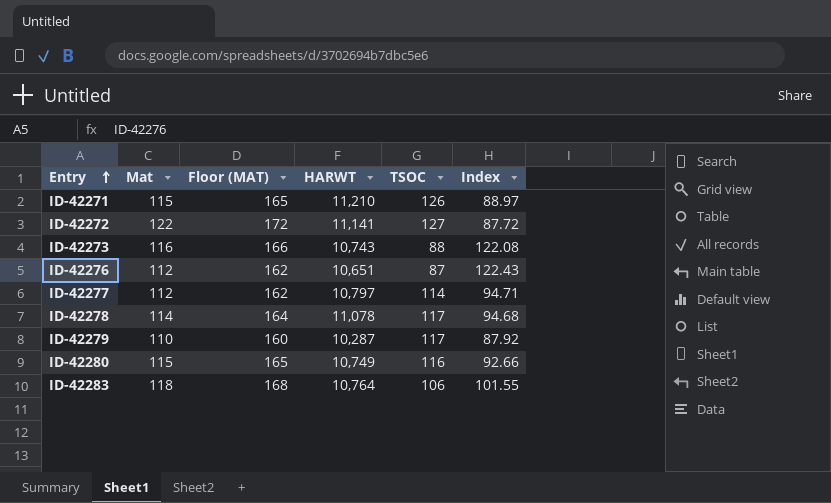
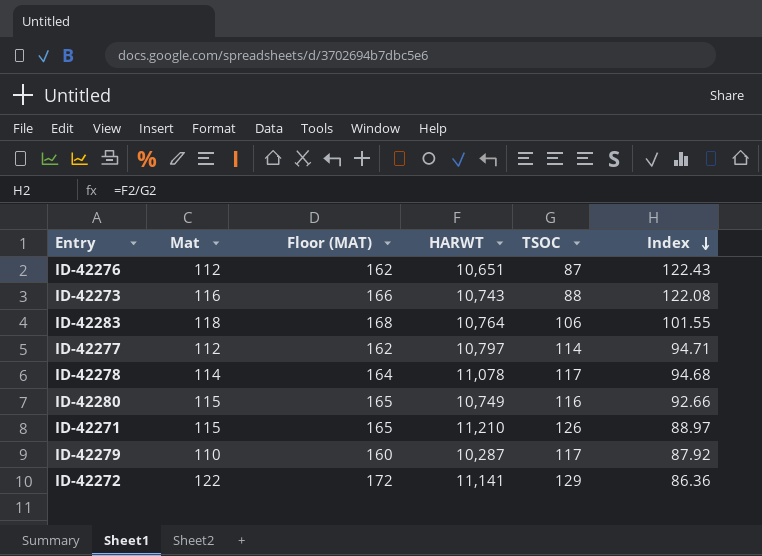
row order: Entry ascending -> Index descending
ID-42272 | TSOC: 127 -> 129
ID-42272 | Index: 87.72 -> 86.36

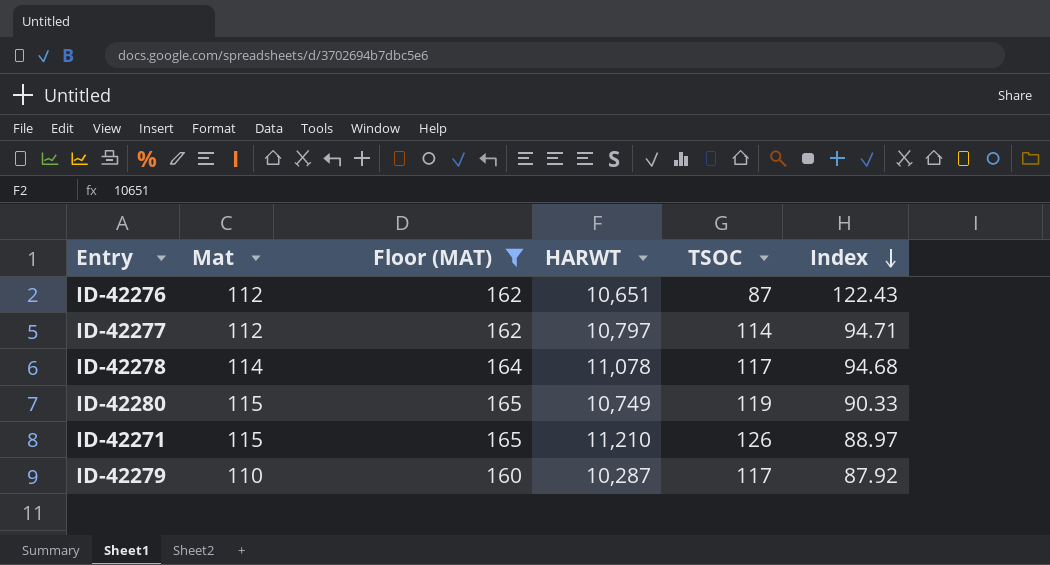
filter: none -> Floor (MAT) <= 165
ID-42280 | TSOC: 116 -> 119
ID-42280 | Index: 92.66 -> 90.33

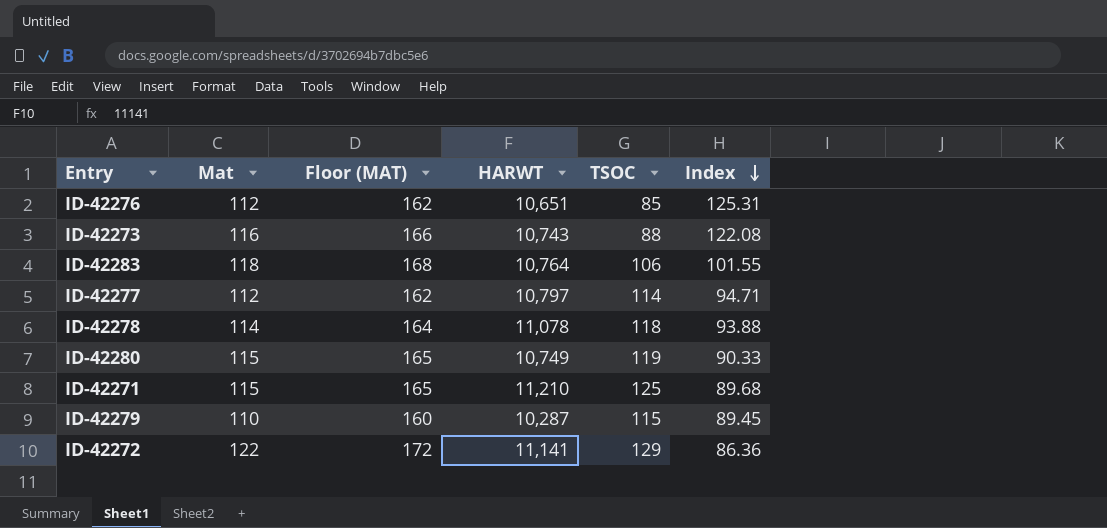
filter: Floor (MAT) <= 165 -> none
ID-42276 | TSOC: 87 -> 85
ID-42276 | Index: 122.43 -> 125.31
ID-42278 | TSOC: 117 -> 118
ID-42278 | Index: 94.68 -> 93.88
ID-42271 | TSOC: 126 -> 125
ID-42271 | Index: 88.97 -> 89.68
ID-42279 | TSOC: 117 -> 115
ID-42279 | Index: 87.92 -> 89.45

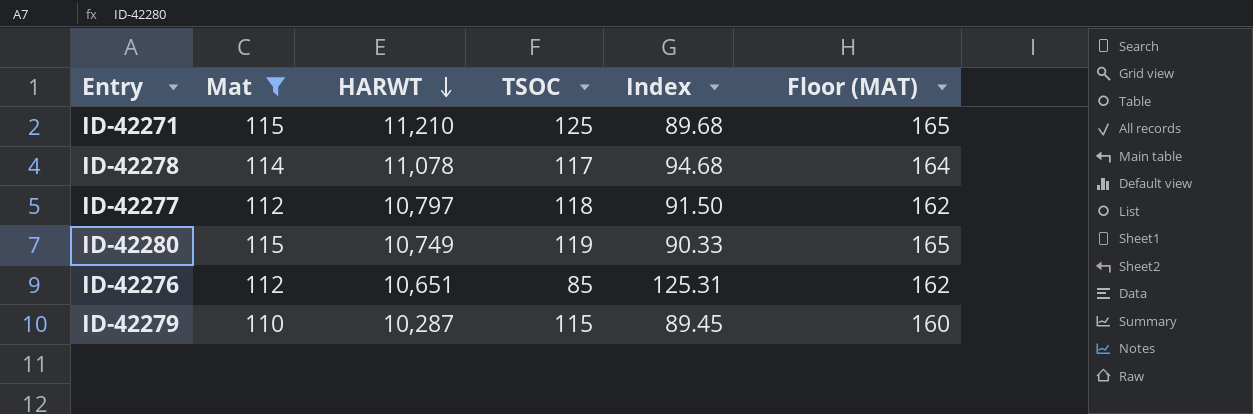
filter: none -> Mat <= 115
row order: Index descending -> HARWT descending
column Floor (MAT) | position: 3 -> 6
ID-42278 | TSOC: 118 -> 117
ID-42278 | Index: 93.88 -> 94.68
ID-42277 | TSOC: 114 -> 118
ID-42277 | Index: 94.71 -> 91.50

